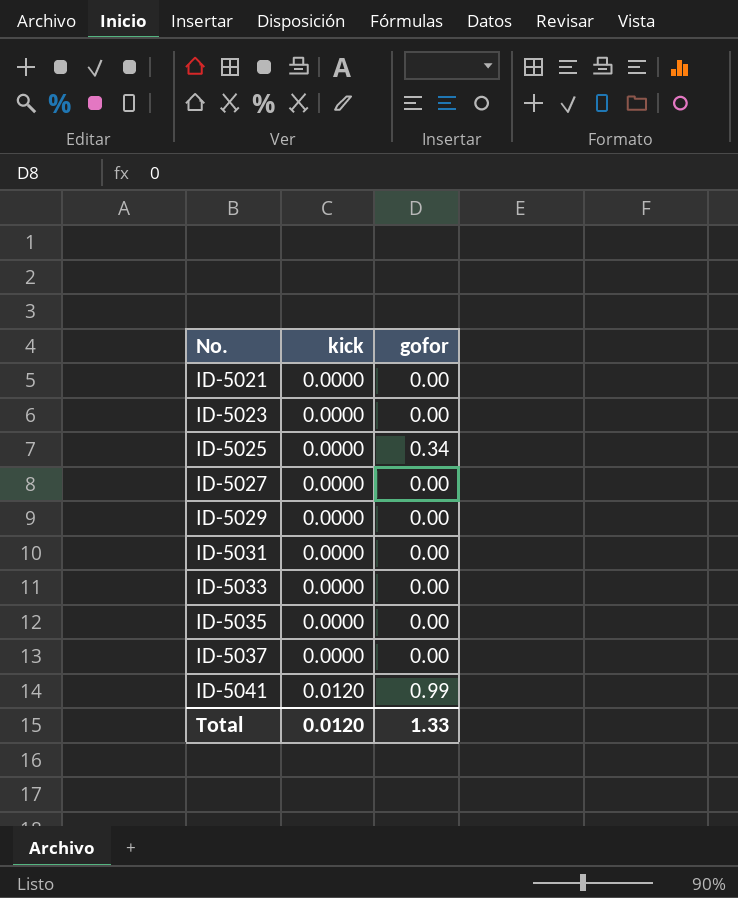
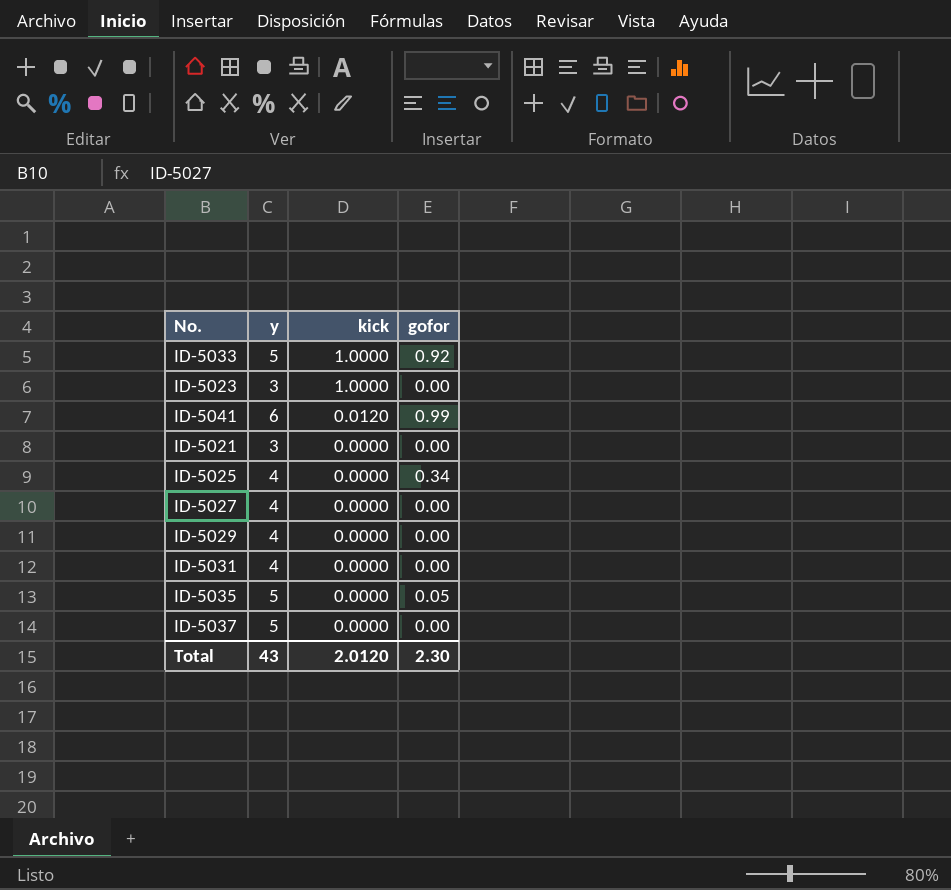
row order: No. ascending -> kick descending
column y | position: none -> 2
ID-5033 | kick: 0.0000 -> 1.0000
ID-5033 | gofor: 0.00 -> 0.92
ID-5023 | kick: 0.0000 -> 1.0000
ID-5035 | gofor: 0.00 -> 0.05
Total | kick: 0.0120 -> 2.0120
Total | gofor: 1.33 -> 2.30

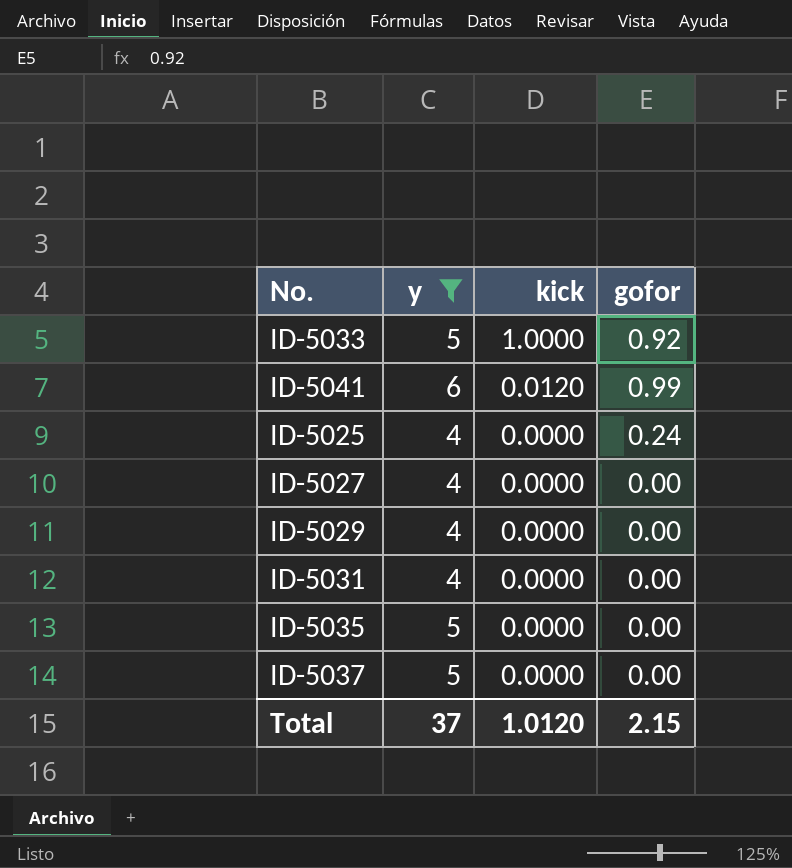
filter: none -> y != 3
ID-5025 | gofor: 0.34 -> 0.24
ID-5035 | gofor: 0.05 -> 0.00
Total | y: 43 -> 37
Total | kick: 2.0120 -> 1.0120
Total | gofor: 2.30 -> 2.15

